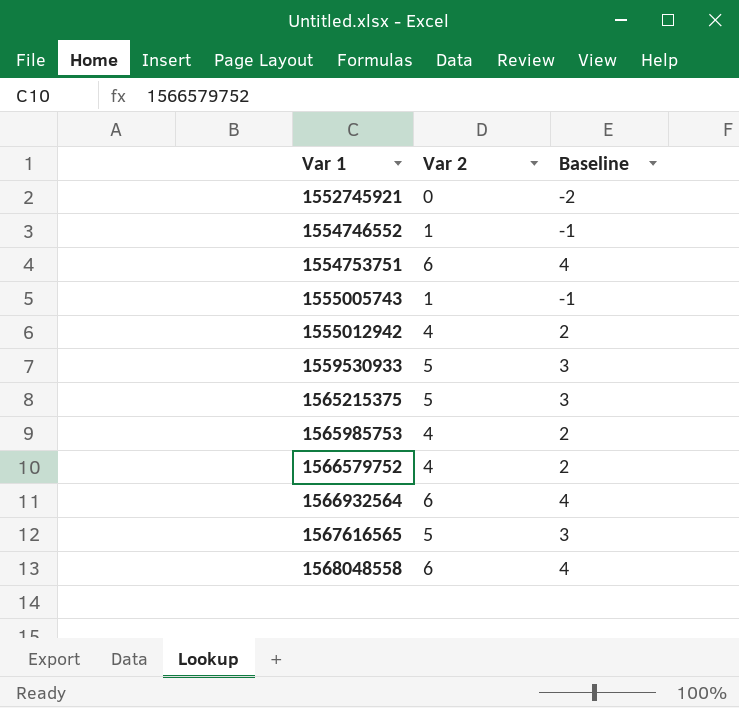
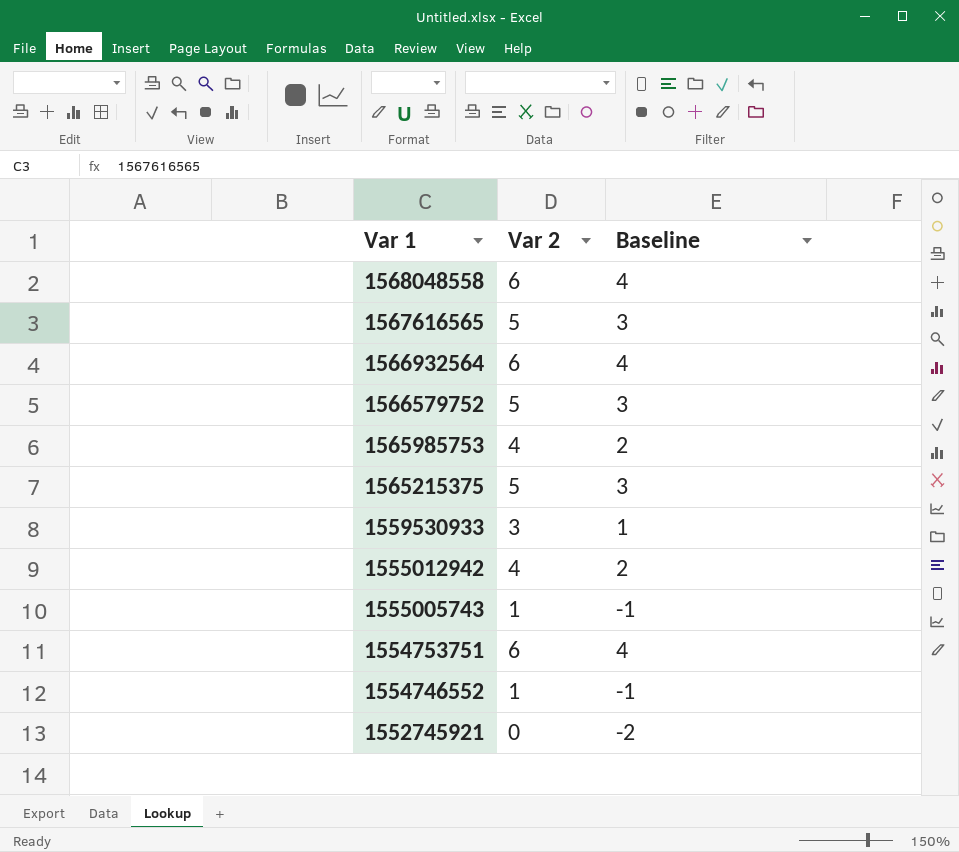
row order: Var 1 ascending -> Var 1 descending
1566579752 | Var 2: 4 -> 5
1566579752 | Baseline: 2 -> 3
1559530933 | Var 2: 5 -> 3
1559530933 | Baseline: 3 -> 1

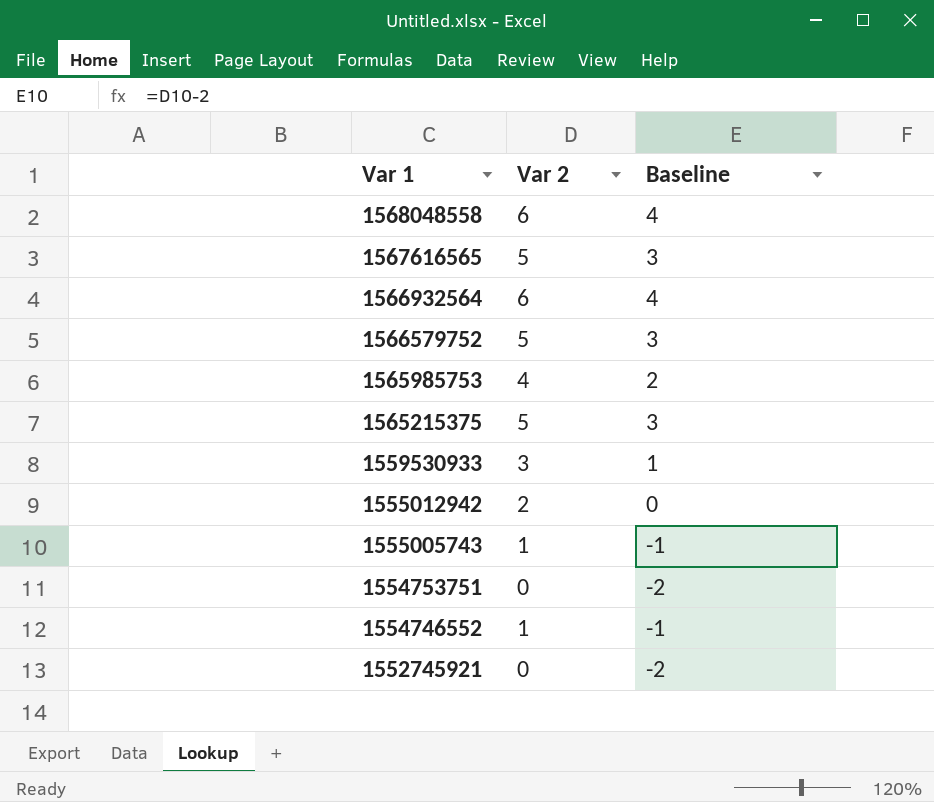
1555012942 | Var 2: 4 -> 2
1555012942 | Baseline: 2 -> 0
1554753751 | Var 2: 6 -> 0
1554753751 | Baseline: 4 -> -2

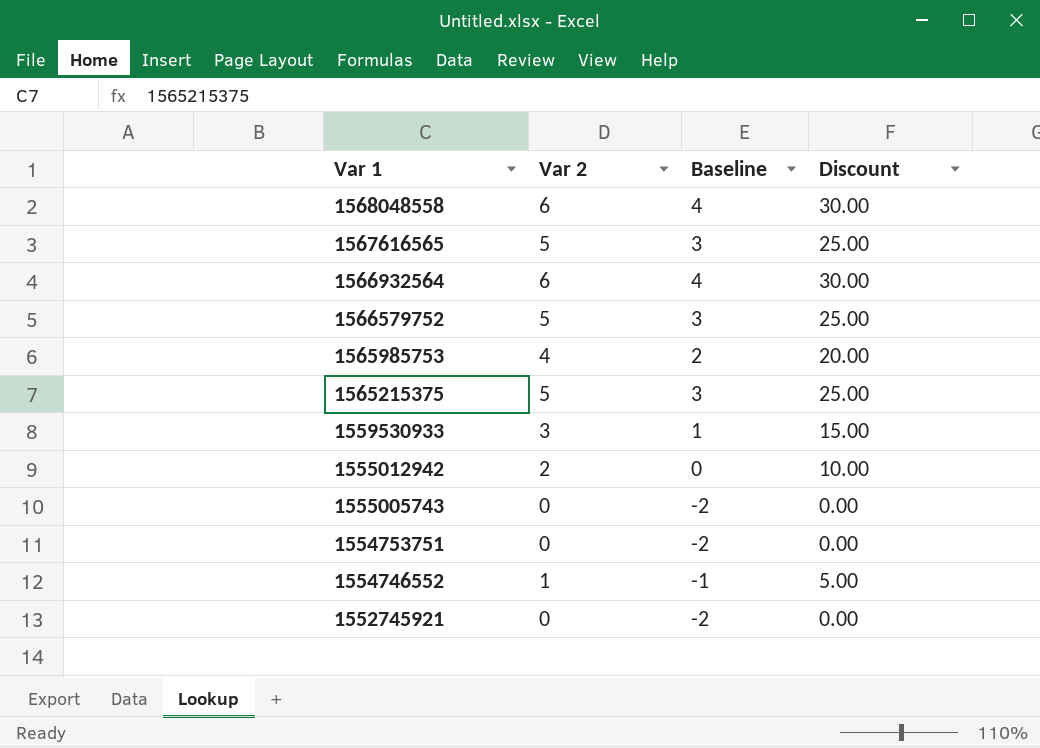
column Discount | formula: none -> [Var 2] * 5
1555005743 | Var 2: 1 -> 0
1555005743 | Baseline: -1 -> -2

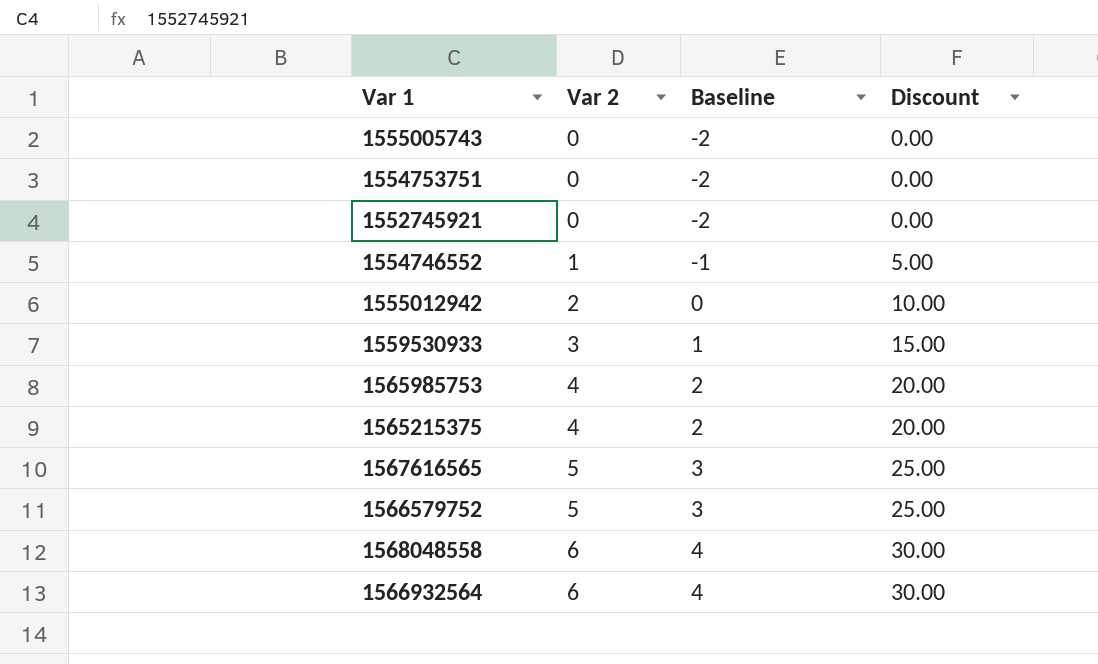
row order: Var 1 descending -> Var 2 ascending
1565215375 | Var 2: 5 -> 4
1565215375 | Baseline: 3 -> 2
1565215375 | Discount: 25.00 -> 20.00

